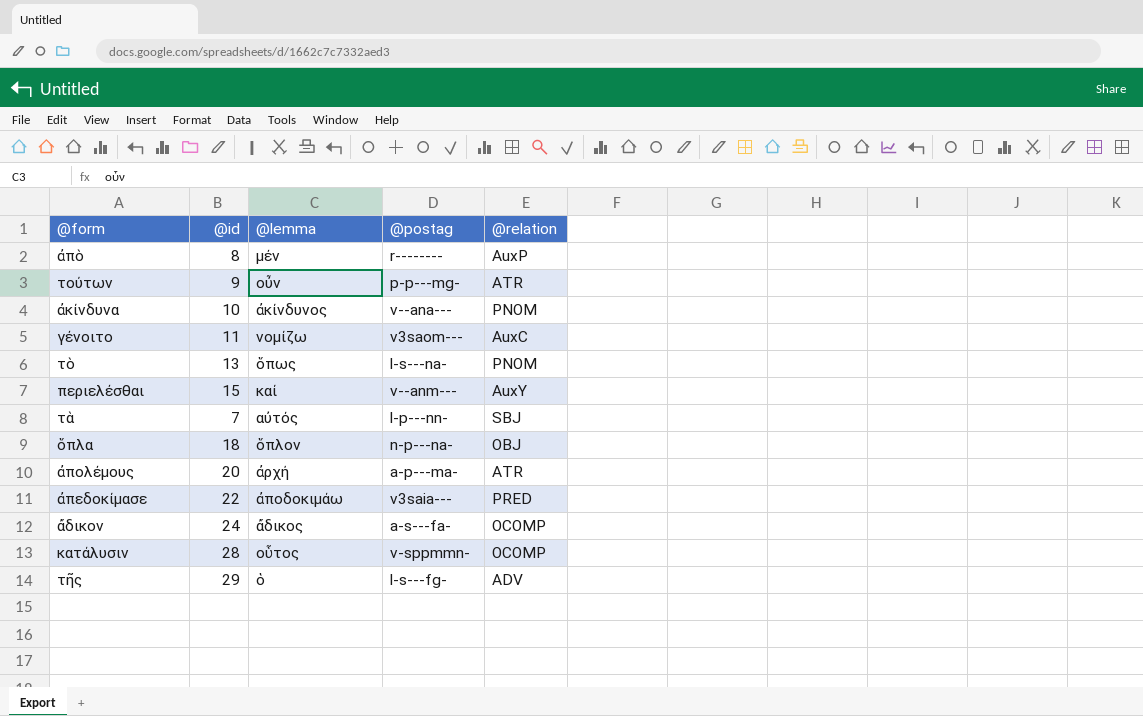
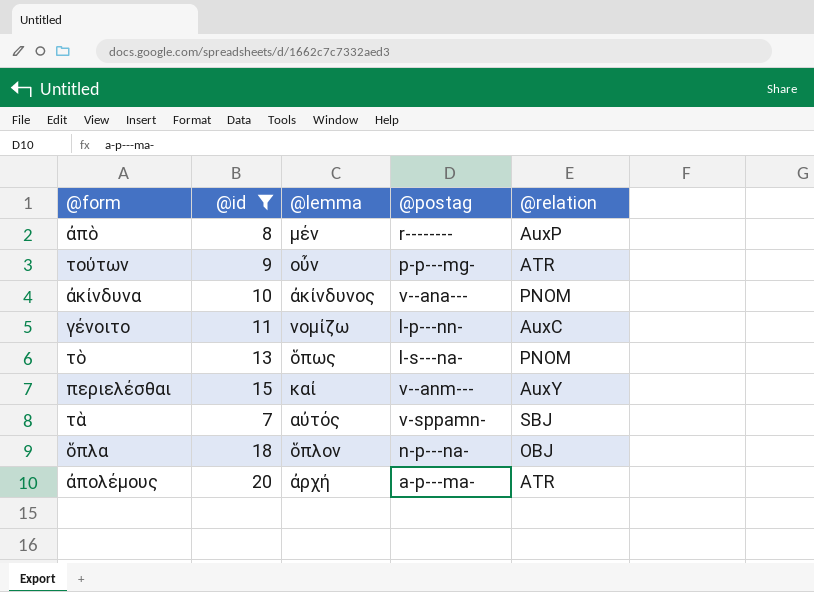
filter: none -> @id <= 20
γένοιτο | @postag: v3saom--- -> l-p---nn-
τὰ | @postag: l-p---nn- -> v-sppamn-

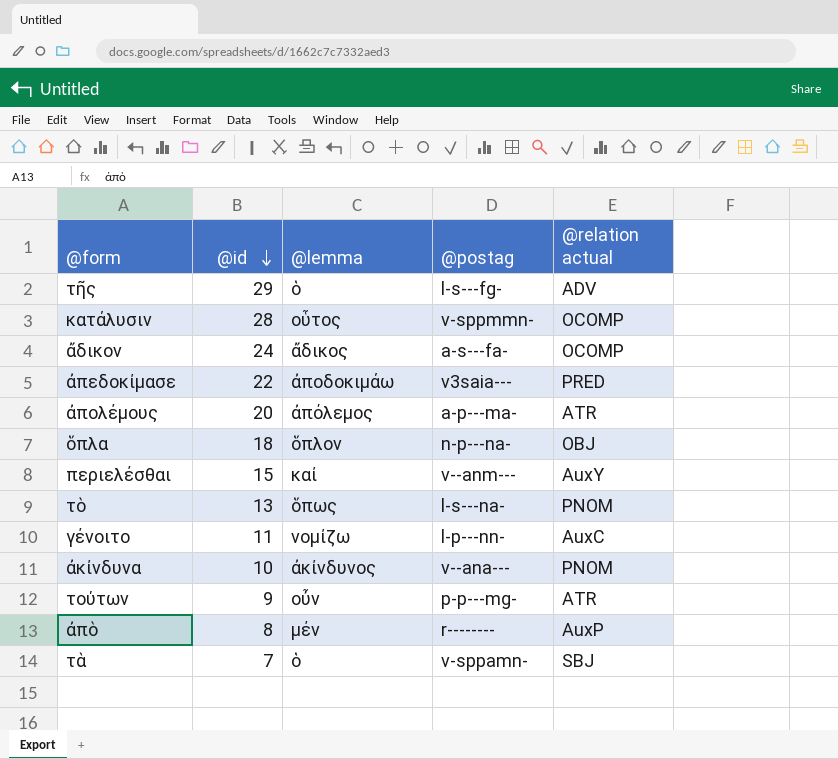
filter: @id <= 20 -> none
row order: none -> @id descending
column name: @relation -> @relation actual
ἀπολέμους | @lemma: ἀρχή -> ἀπόλεμος
τὰ | @lemma: αὐτός -> ὁ

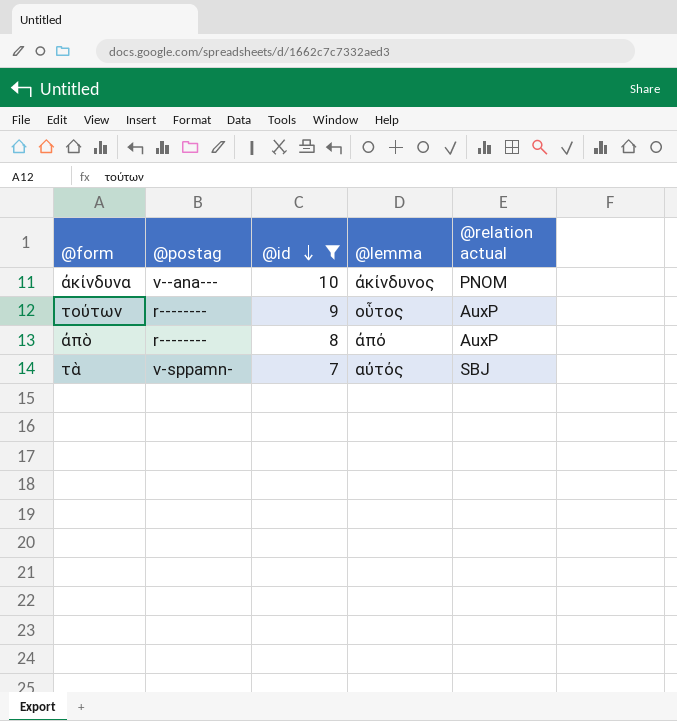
filter: none -> @id <= 10
column @postag | position: 4 -> 2
τούτων | @postag: p-p---mg- -> r--------
τούτων | @lemma: οὖν -> οὗτος
τούτων | @relation actual: ATR -> AuxP
ἀπὸ | @lemma: μέν -> ἀπό
τὰ | @lemma: ὁ -> αὐτός

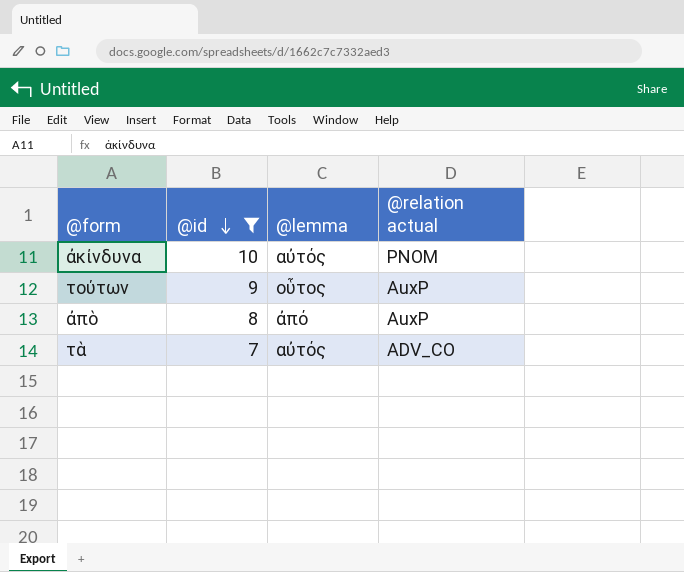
column @postag | position: 2 -> none
ἀκίνδυνα | @lemma: ἀκίνδυνος -> αὐτός
τὰ | @relation actual: SBJ -> ADV_CO

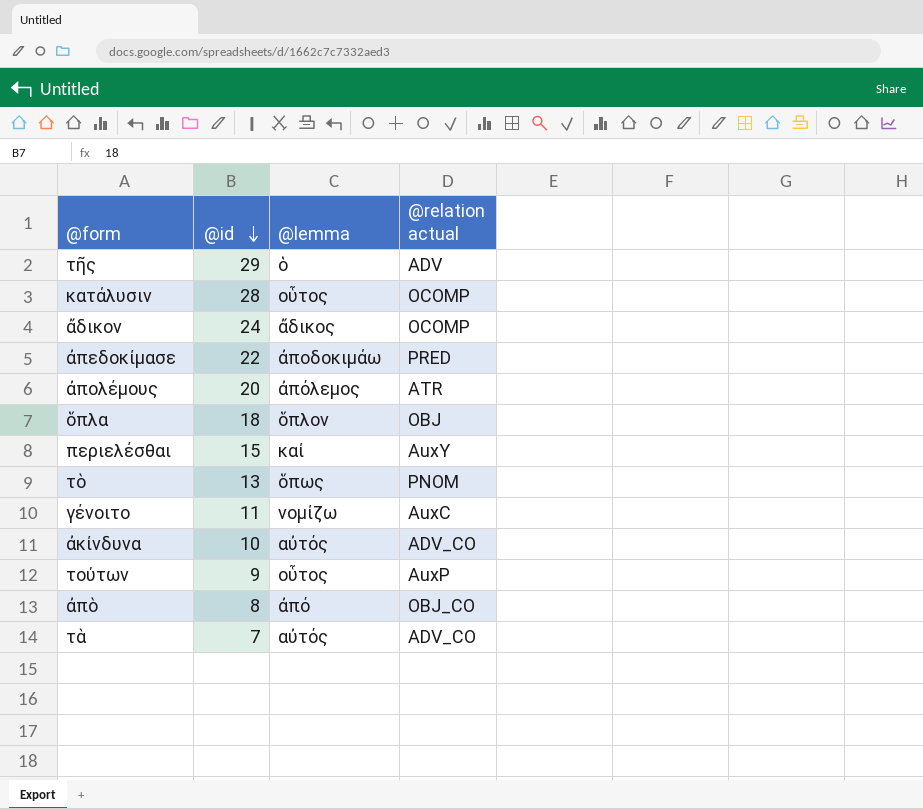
filter: @id <= 10 -> none
ἀκίνδυνα | @relation actual: PNOM -> ADV_CO
ἀπὸ | @relation actual: AuxP -> OBJ_CO

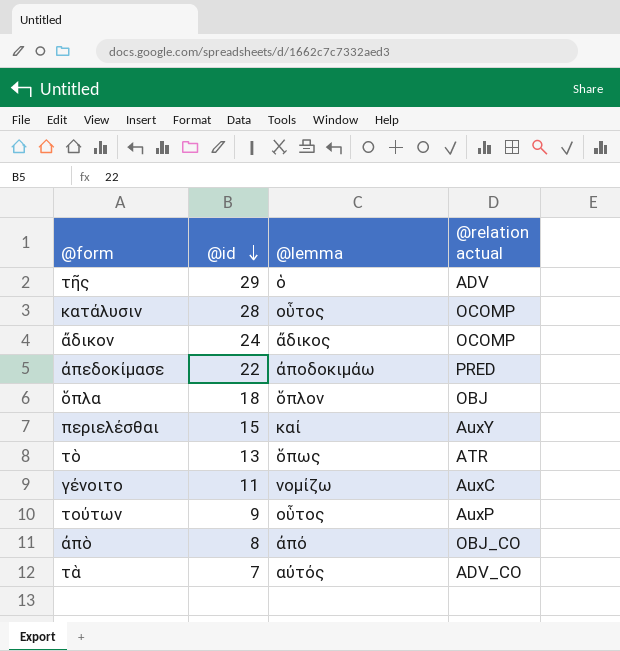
row ἀπολέμους: 20 | ἀπόλεμος | ATR -> none
row ἀκίνδυνα: 10 | αὐτός | ADV_CO -> none
τὸ | @relation actual: PNOM -> ATR

